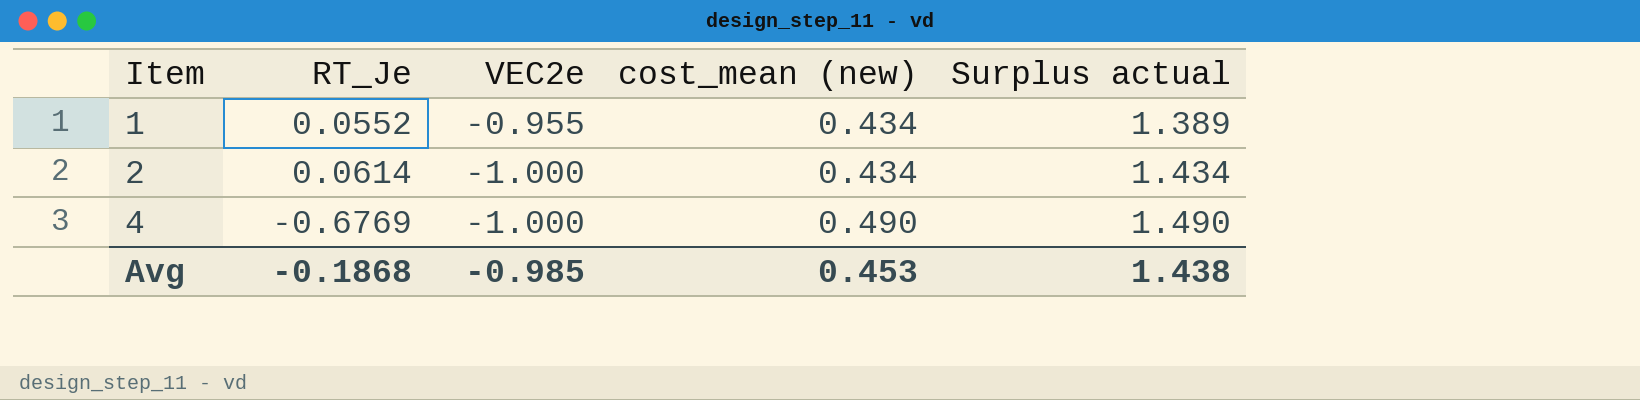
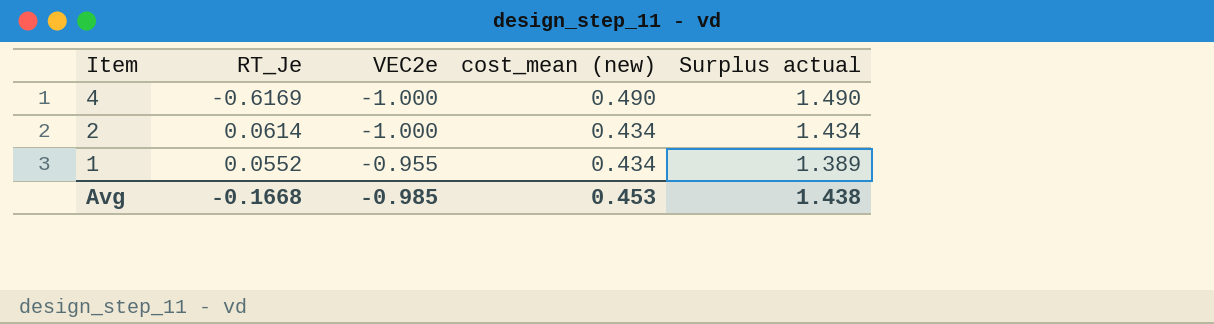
row order: Item ascending -> Item descending
4 | RT_Je: -0.6769 -> -0.6169
Avg | RT_Je: -0.1868 -> -0.1668

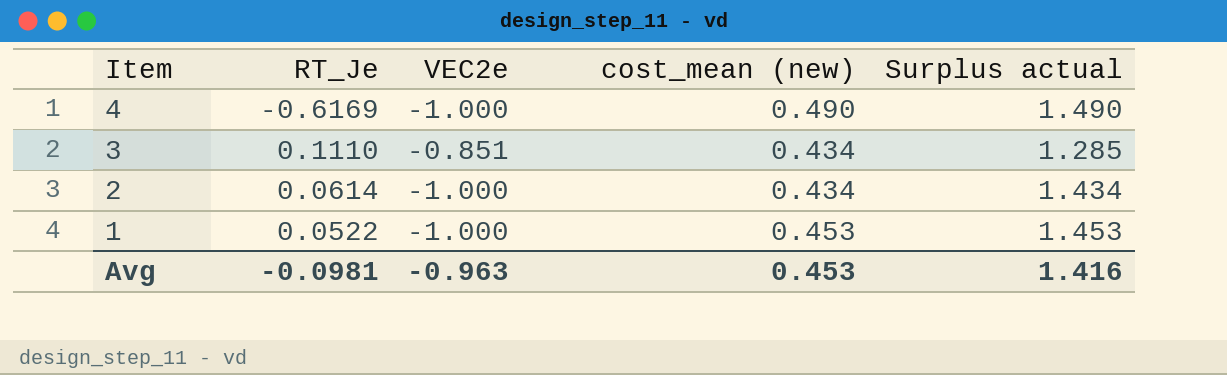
row 3: none -> 0.1110 | -0.851 | 0.434 | 1.285
1 | RT_Je: 0.0552 -> 0.0522
1 | VEC2e: -0.955 -> -1.000
1 | cost_mean (new): 0.434 -> 0.453
1 | Surplus actual: 1.389 -> 1.453
Avg | RT_Je: -0.1668 -> -0.0981
Avg | VEC2e: -0.985 -> -0.963
Avg | Surplus actual: 1.438 -> 1.416

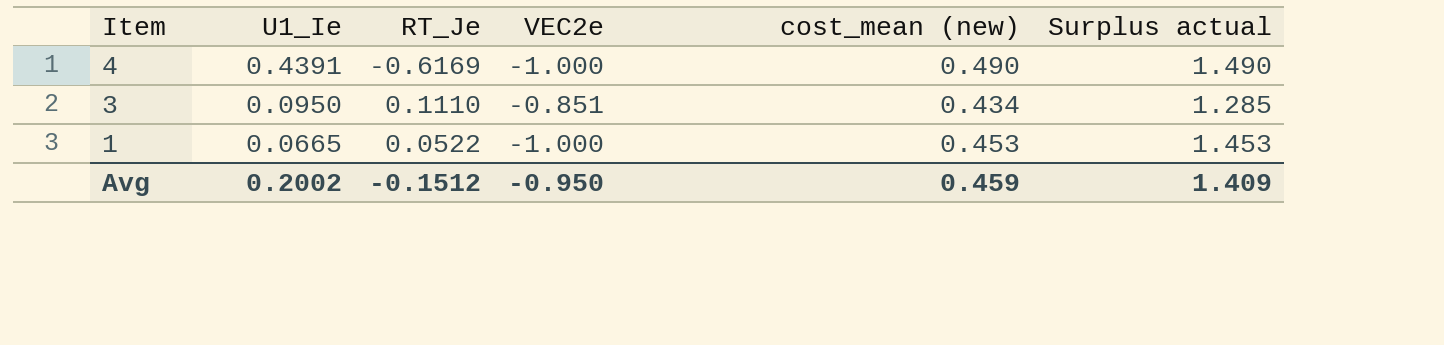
column U1_Ie | position: none -> 2
row 2: 0.0614 | -1.000 | 0.434 | 1.434 -> none
Avg | RT_Je: -0.0981 -> -0.1512
Avg | VEC2e: -0.963 -> -0.950
Avg | cost_mean (new): 0.453 -> 0.459
Avg | Surplus actual: 1.416 -> 1.409

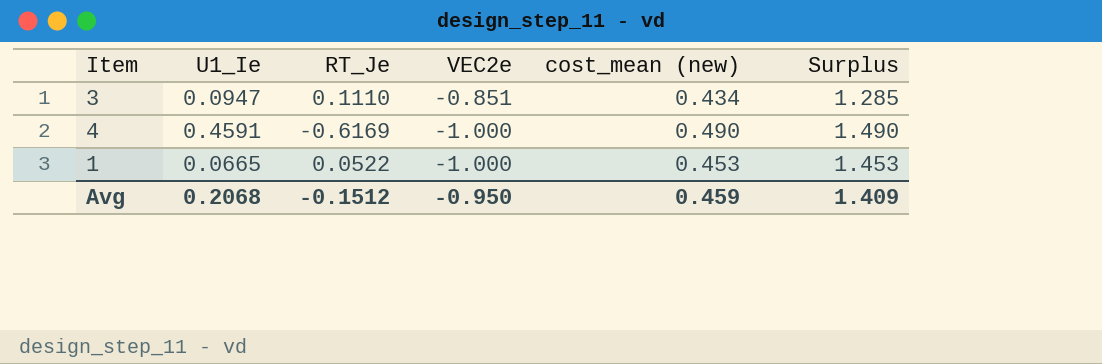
row order: Item descending -> VEC2e descending
column name: Surplus actual -> Surplus
3 | U1_Ie: 0.0950 -> 0.0947
4 | U1_Ie: 0.4391 -> 0.4591
Avg | U1_Ie: 0.2002 -> 0.2068

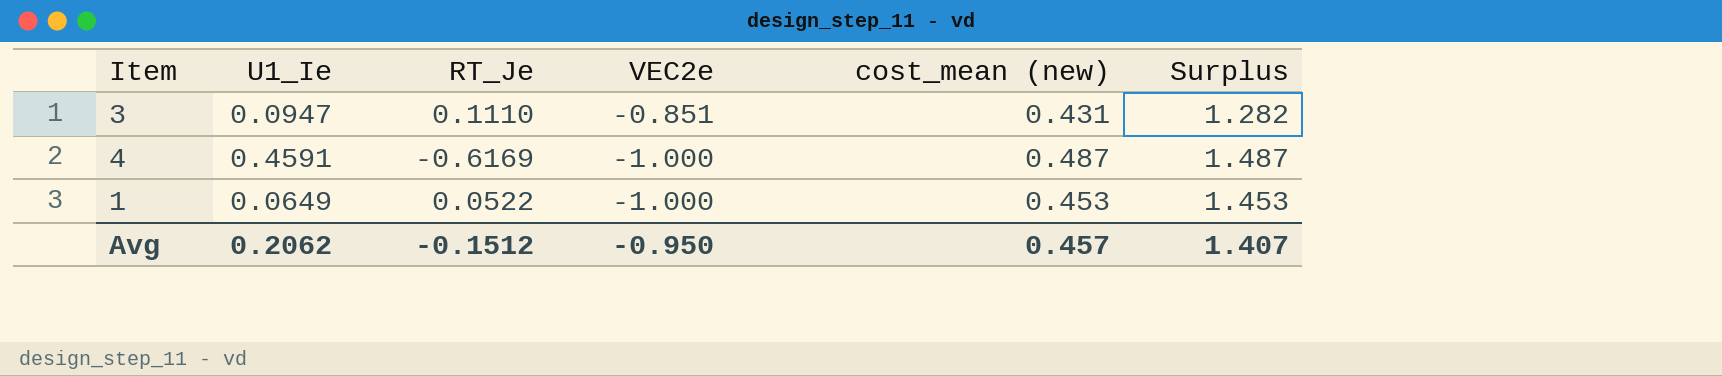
3 | cost_mean (new): 0.434 -> 0.431
3 | Surplus: 1.285 -> 1.282
4 | cost_mean (new): 0.490 -> 0.487
4 | Surplus: 1.490 -> 1.487
1 | U1_Ie: 0.0665 -> 0.0649
Avg | U1_Ie: 0.2068 -> 0.2062
Avg | cost_mean (new): 0.459 -> 0.457
Avg | Surplus: 1.409 -> 1.407

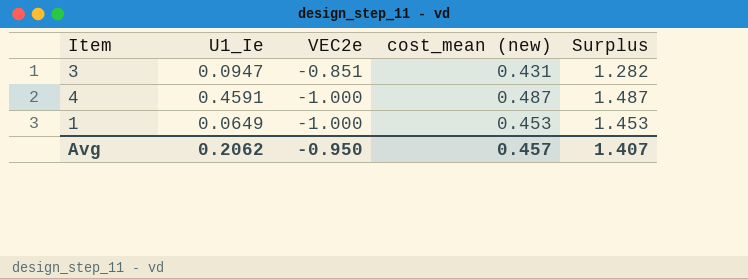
column RT_Je | position: 3 -> none

